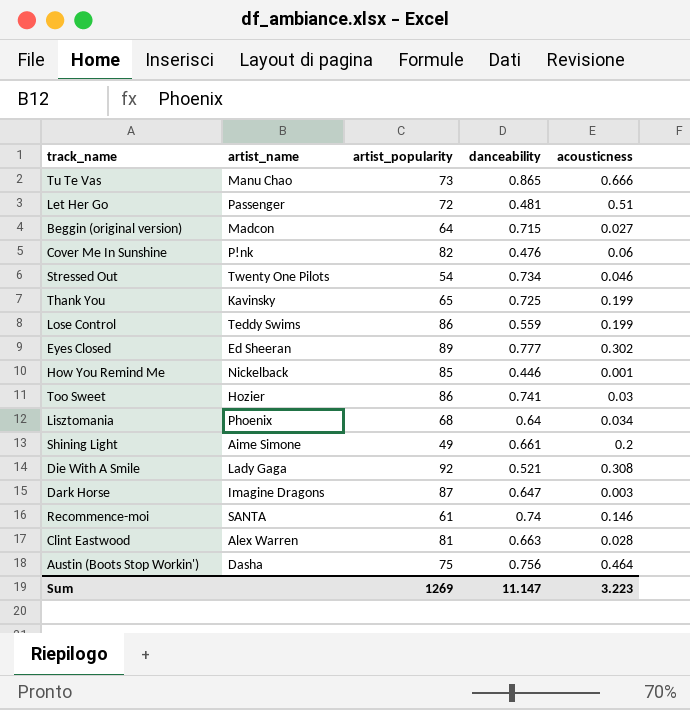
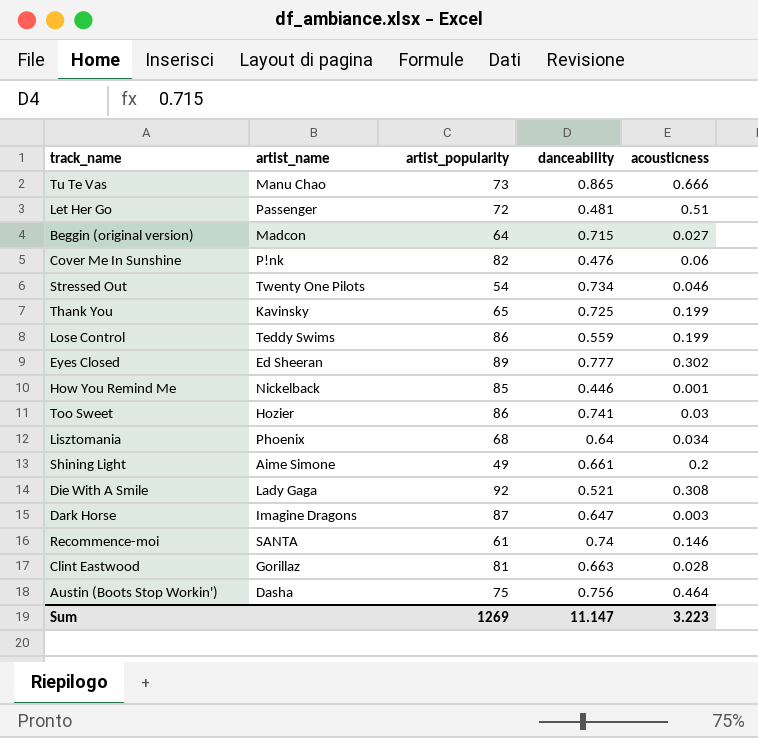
Clint Eastwood | artist_name: Alex Warren -> Gorillaz

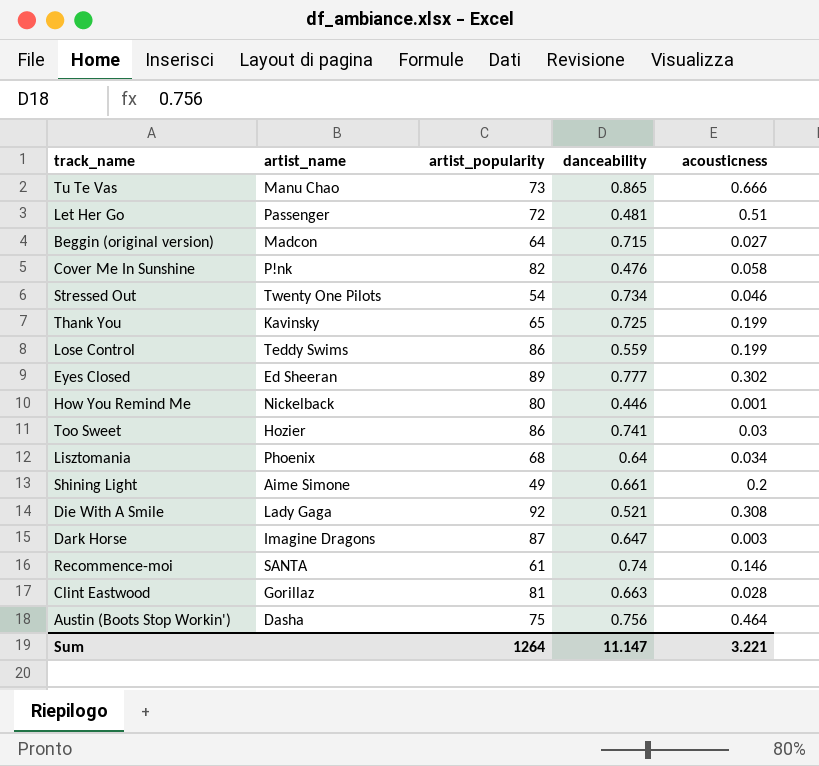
Cover Me In Sunshine | acousticness: 0.06 -> 0.058
How You Remind Me | artist_popularity: 85 -> 80
Sum | artist_popularity: 1269 -> 1264
Sum | acousticness: 3.223 -> 3.221

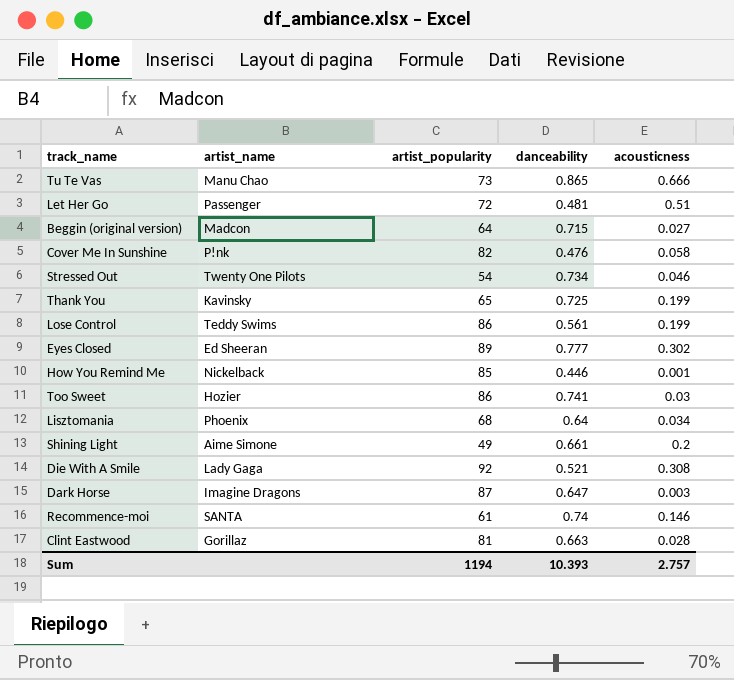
row Austin (Boots Stop Workin'): Dasha | 75 | 0.756 | 0.464 -> none
Lose Control | danceability: 0.559 -> 0.561
How You Remind Me | artist_popularity: 80 -> 85
Sum | artist_popularity: 1264 -> 1194
Sum | danceability: 11.147 -> 10.393
Sum | acousticness: 3.221 -> 2.757

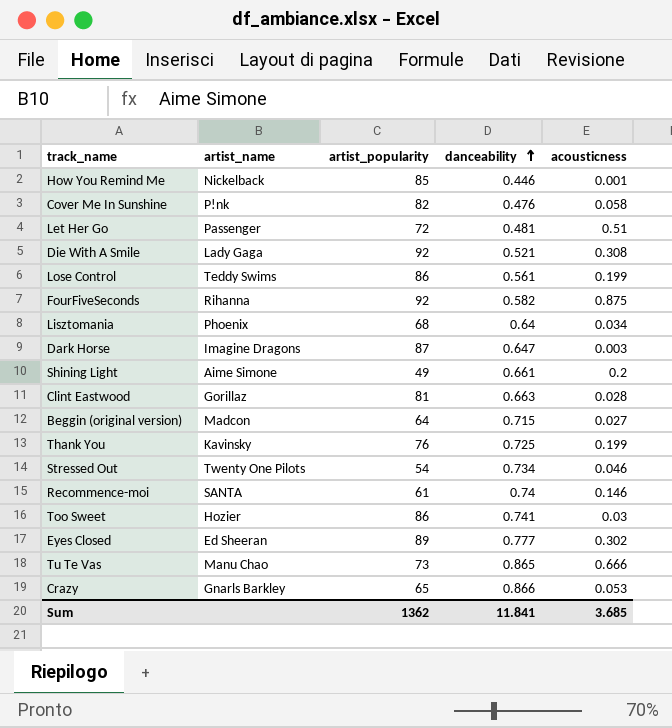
row order: none -> danceability ascending
row FourFiveSeconds: none -> Rihanna | 92 | 0.582 | 0.875
Thank You | artist_popularity: 65 -> 76
row Crazy: none -> Gnarls Barkley | 65 | 0.866 | 0.053
Sum | artist_popularity: 1194 -> 1362
Sum | danceability: 10.393 -> 11.841
Sum | acousticness: 2.757 -> 3.685

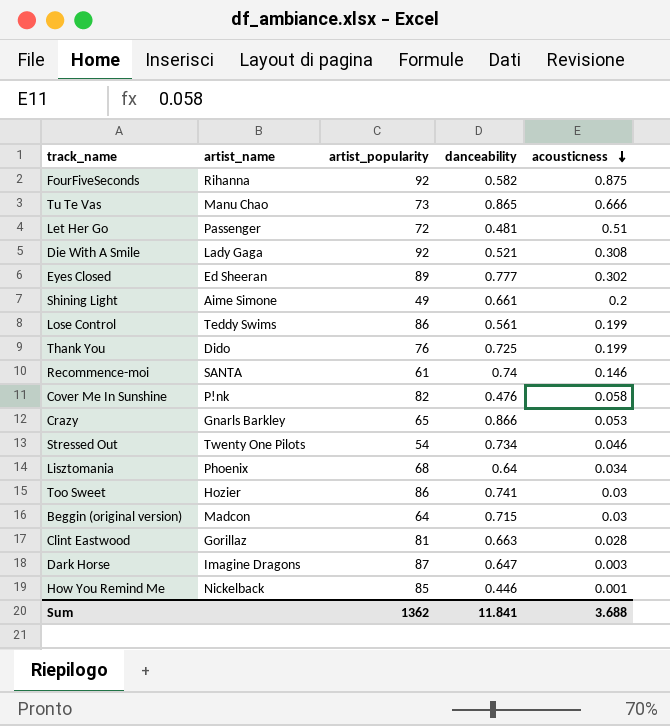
row order: danceability ascending -> acousticness descending
Thank You | artist_name: Kavinsky -> Dido
Beggin (original version) | acousticness: 0.027 -> 0.03
Sum | acousticness: 3.685 -> 3.688

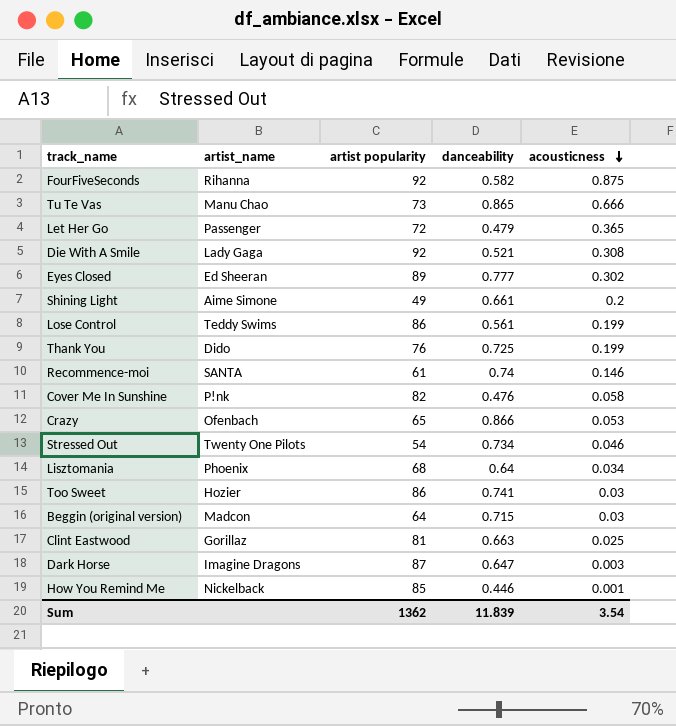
column name: artist_popularity -> artist popularity
Let Her Go | danceability: 0.481 -> 0.479
Let Her Go | acousticness: 0.51 -> 0.365
Crazy | artist_name: Gnarls Barkley -> Ofenbach
Clint Eastwood | acousticness: 0.028 -> 0.025
Sum | danceability: 11.841 -> 11.839
Sum | acousticness: 3.688 -> 3.54

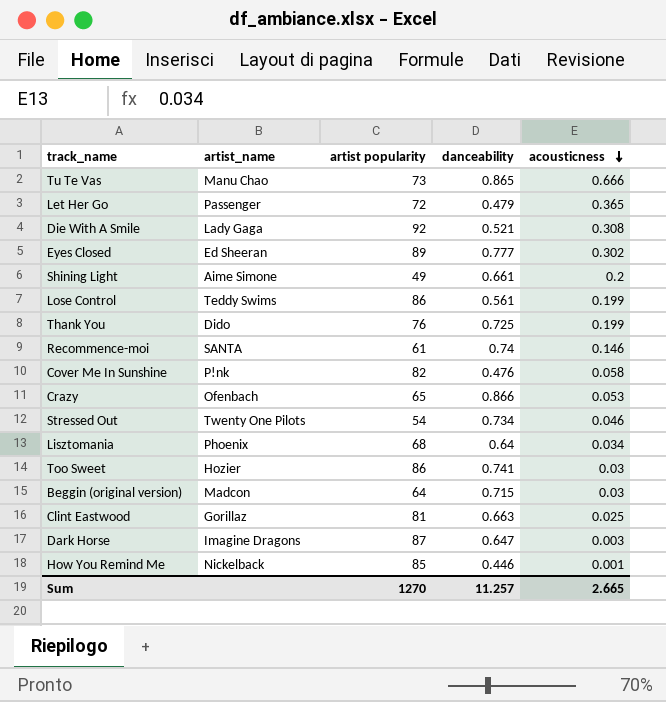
row FourFiveSeconds: Rihanna | 92 | 0.582 | 0.875 -> none
Sum | artist popularity: 1362 -> 1270
Sum | danceability: 11.839 -> 11.257
Sum | acousticness: 3.54 -> 2.665

